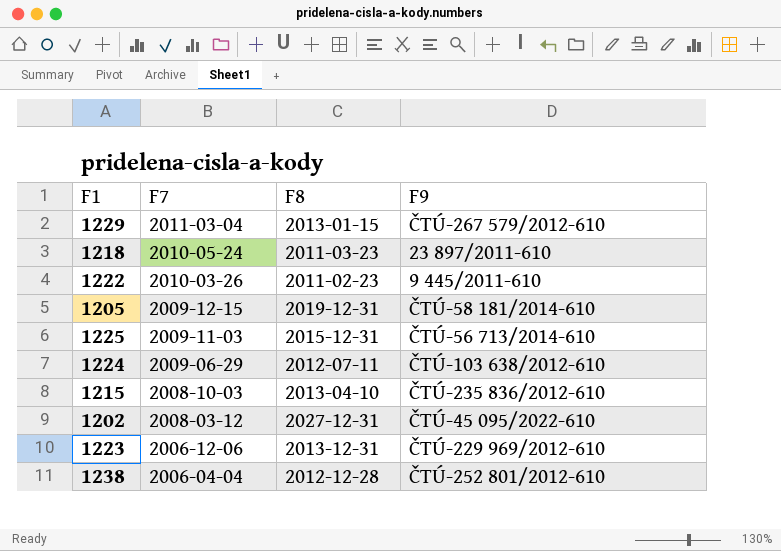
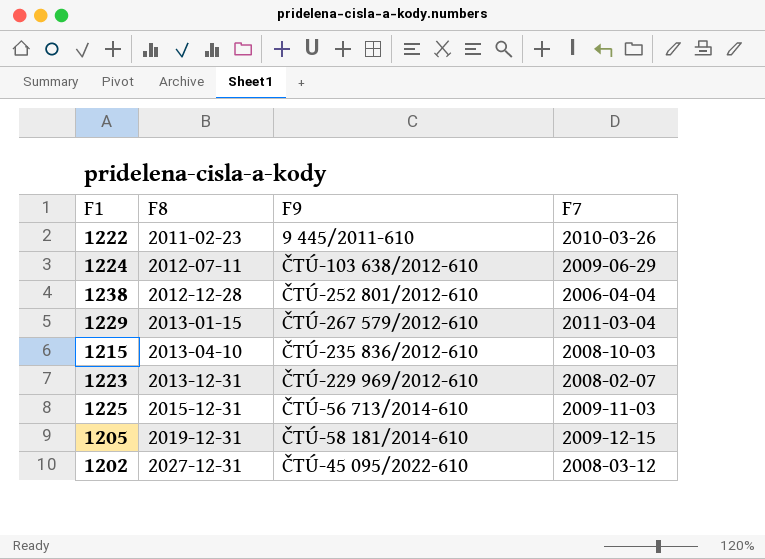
row order: F7 descending -> F8 ascending
column F7 | position: 2 -> 4
row 1218: 2010-05-24 | 2011-03-23 | 23 897/2011-610 -> none
1223 | F7: 2006-12-06 -> 2008-02-07

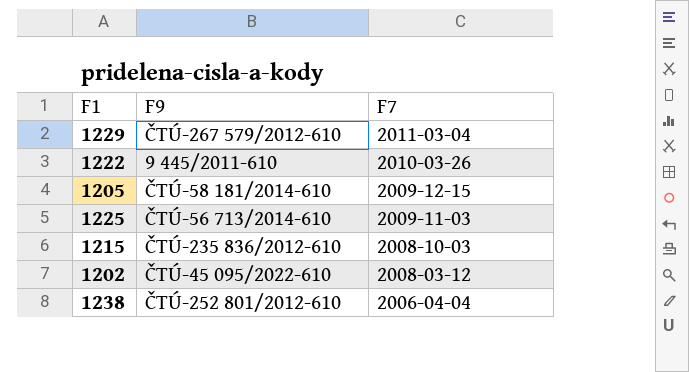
row order: F8 ascending -> F7 descending
column F8 | position: 2 -> none
row 1224: 2012-07-11 | ČTÚ-103 638/2012-610 | 2009-06-29 -> none
row 1223: 2013-12-31 | ČTÚ-229 969/2012-610 | 2008-02-07 -> none

